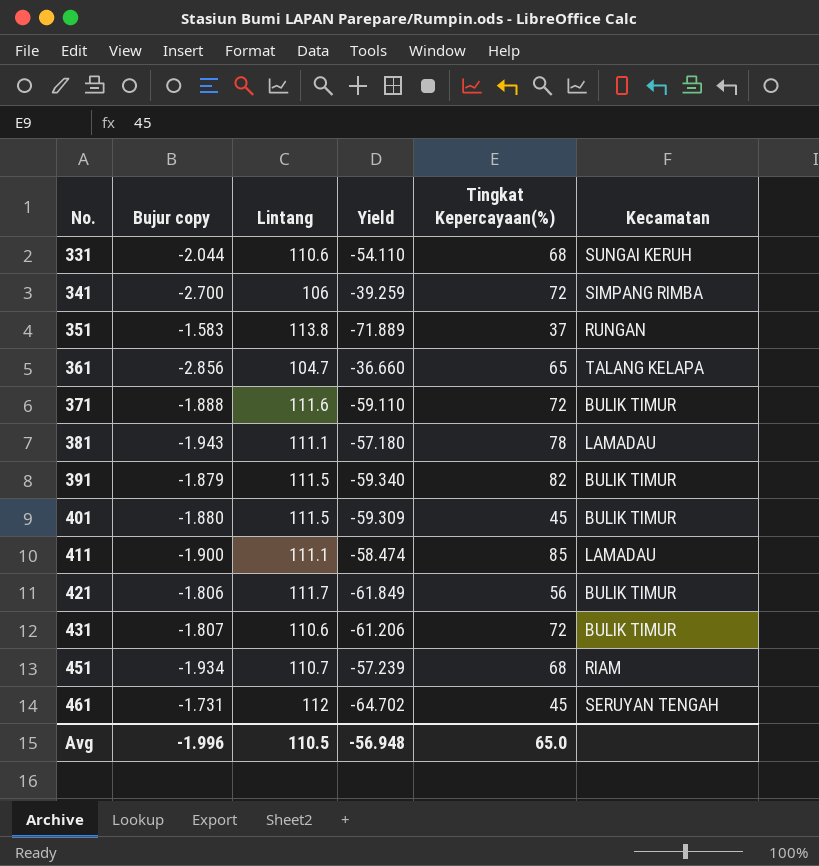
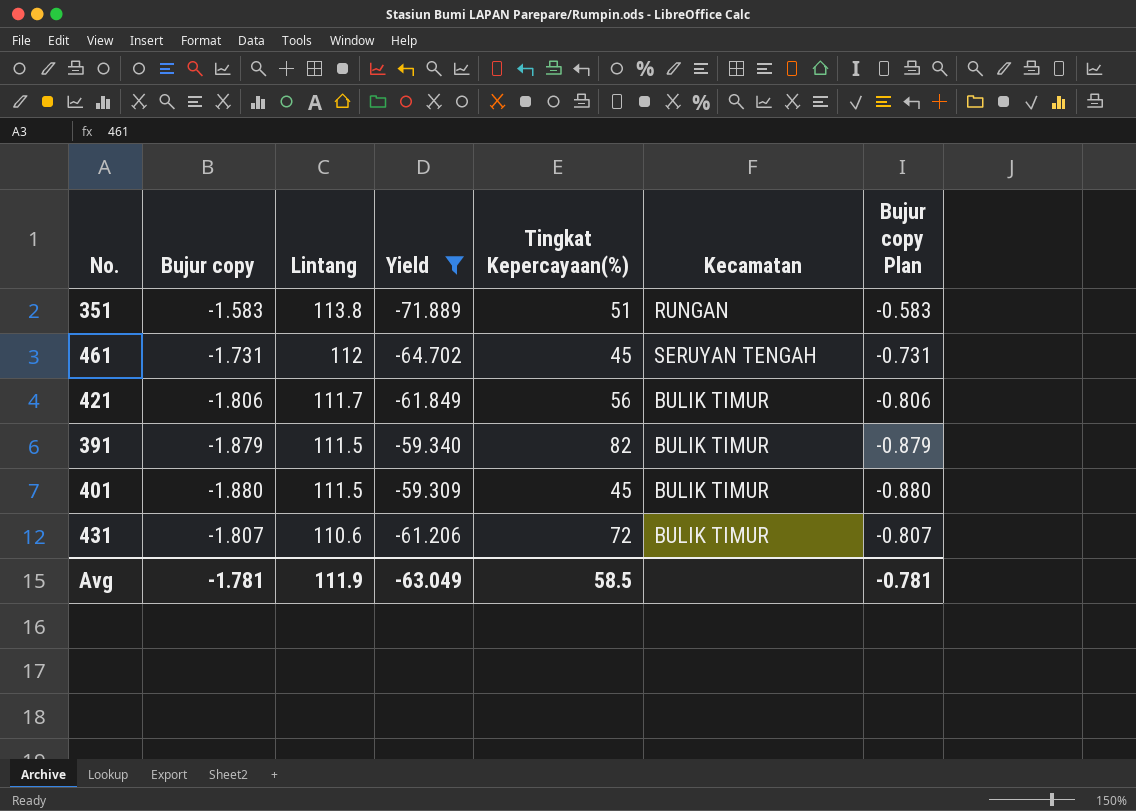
filter: none -> Yield <= -59.309
row order: No. ascending -> Lintang descending
column Bujur copy Plan | formula: none -> [Bujur copy] + 1
351 | Tingkat Kepercayaan(%): 37 -> 51
Avg | Bujur copy: -1.996 -> -1.781
Avg | Lintang: 110.5 -> 111.9
Avg | Yield: -56.948 -> -63.049
Avg | Tingkat Kepercayaan(%): 65.0 -> 58.5

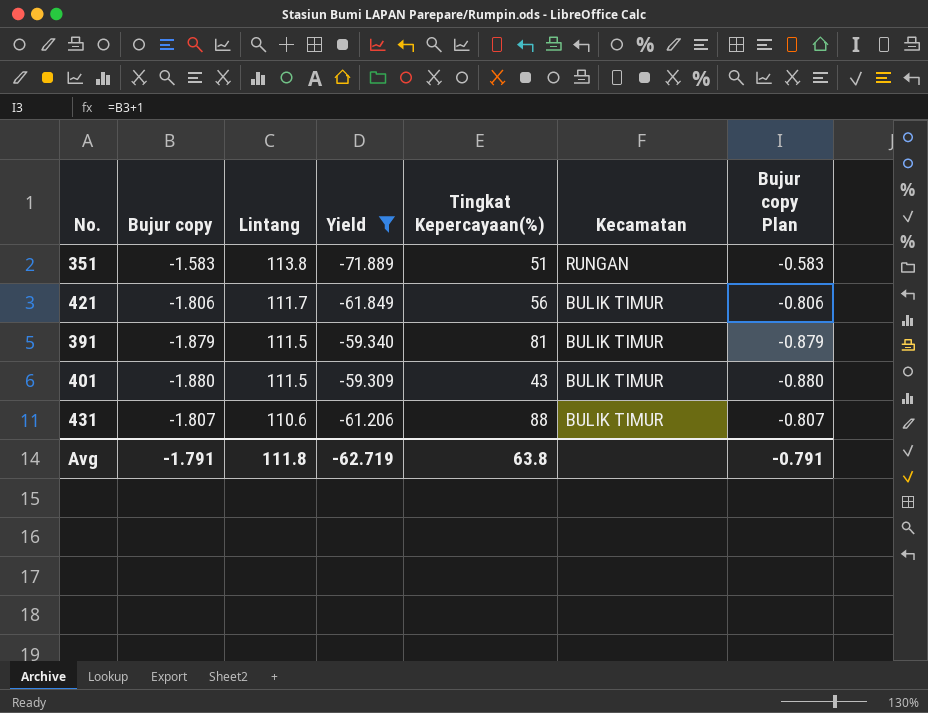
row 461: -1.731 | 112 | -64.702 | 45 | SERUYAN TENGAH | -0.731 -> none
391 | Tingkat Kepercayaan(%): 82 -> 81
401 | Tingkat Kepercayaan(%): 45 -> 43
431 | Tingkat Kepercayaan(%): 72 -> 88
Avg | Bujur copy: -1.781 -> -1.791
Avg | Lintang: 111.9 -> 111.8
Avg | Yield: -63.049 -> -62.719
Avg | Tingkat Kepercayaan(%): 58.5 -> 63.8
Avg | Bujur copy Plan: -0.781 -> -0.791

